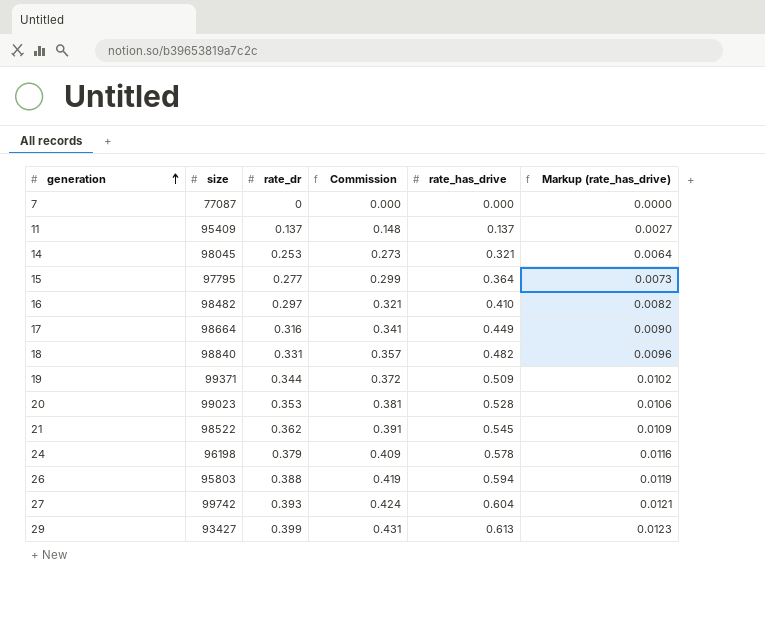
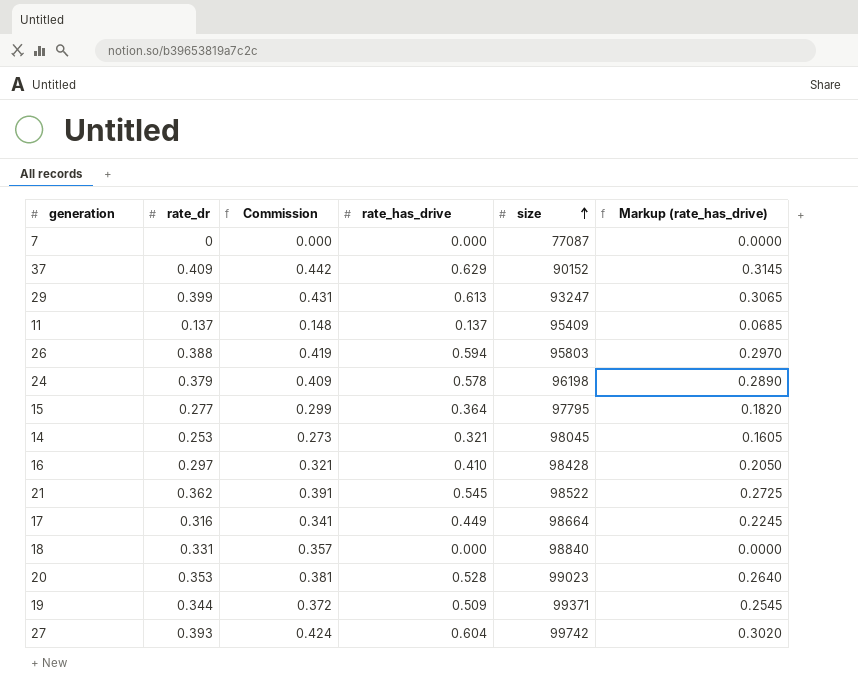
row order: generation ascending -> size ascending
column size | position: 2 -> 5
column Markup (rate_has_drive) | formula: [rate_has_drive] * 0.02 -> [rate_has_drive] * 0.5
row 37: none -> 0.409 | 0.442 | 0.629 | 90152 | 0.3145
29 | size: 93427 -> 93247
16 | size: 98482 -> 98428
18 | rate_has_drive: 0.482 -> 0.000

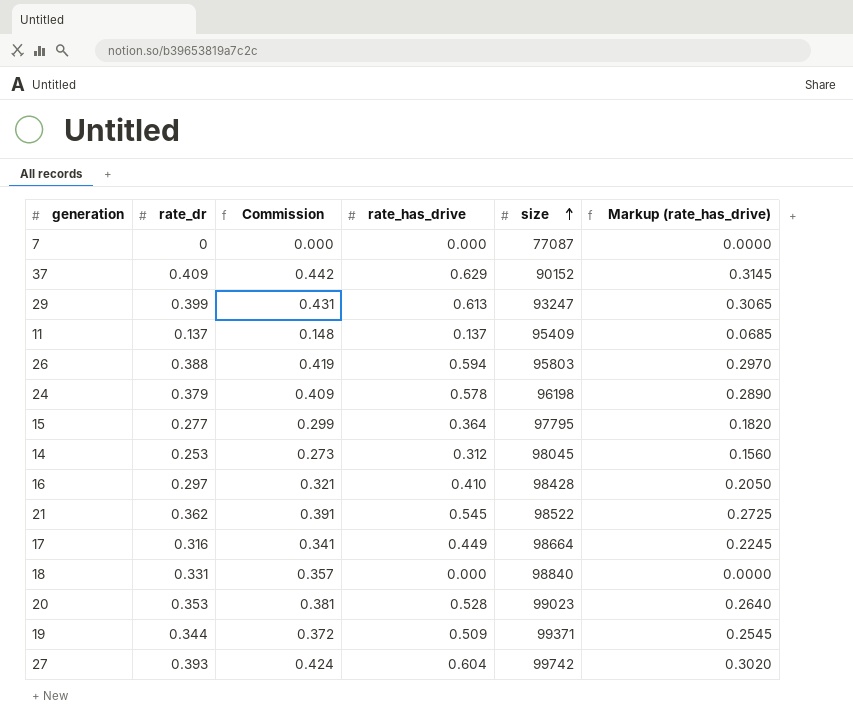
14 | rate_has_drive: 0.321 -> 0.312
14 | Markup (rate_has_drive): 0.1605 -> 0.1560

